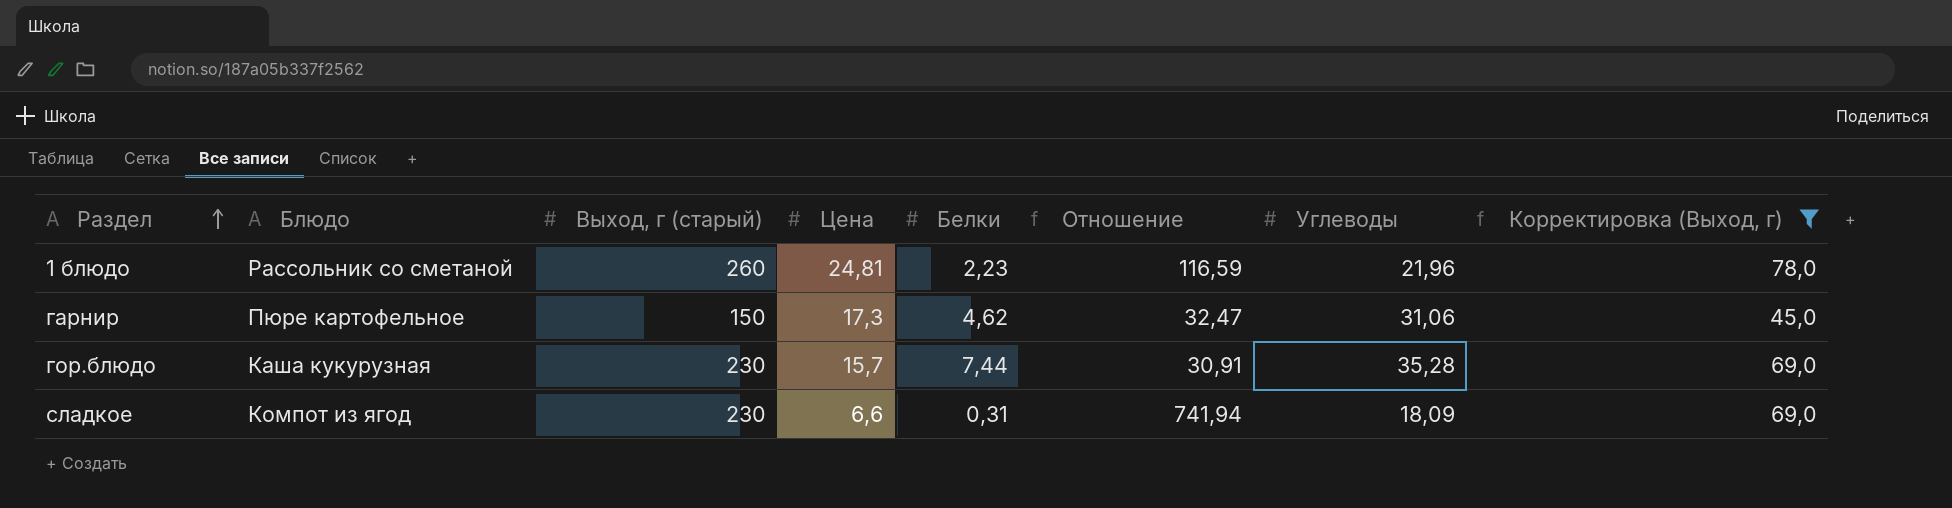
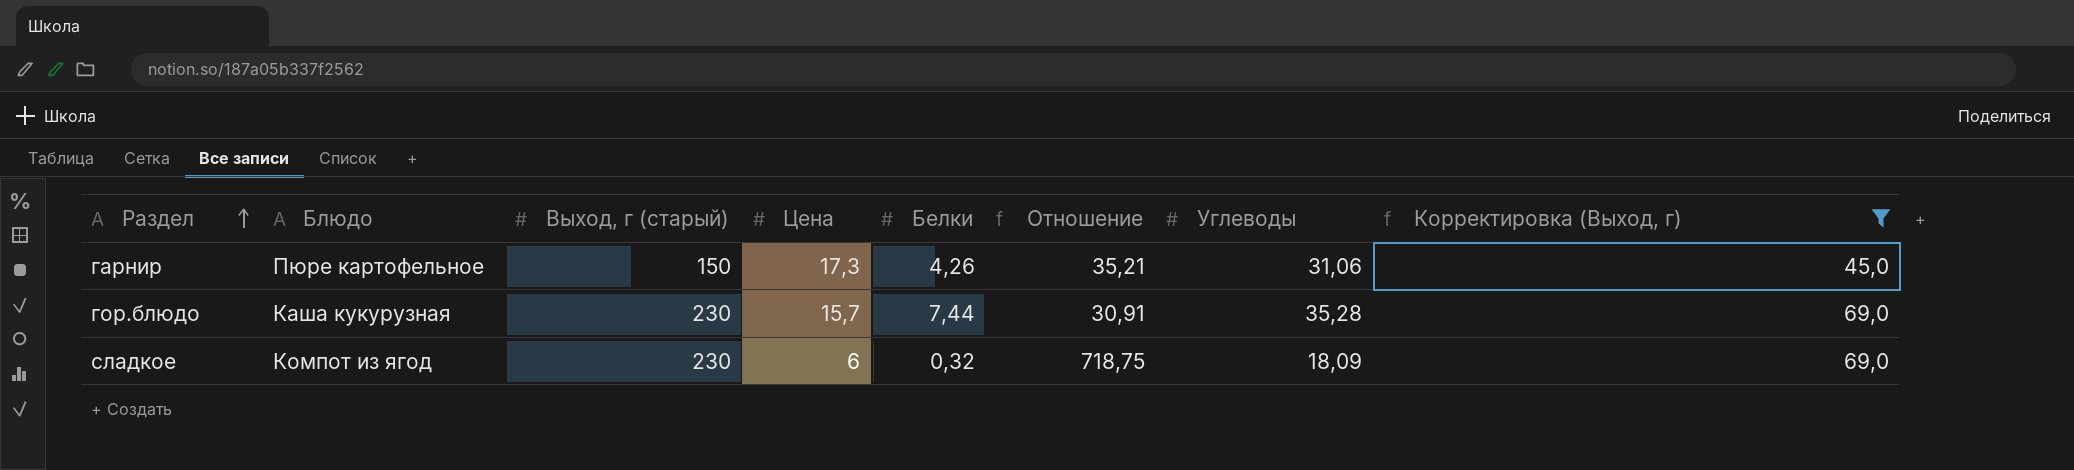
row 1 блюдо: Рассольник со сметаной | 260 | 24,81 | 2,23 | 116,59 | 21,96 | 78,0 -> none
гарнир | Белки: 4,62 -> 4,26
гарнир | Отношение: 32,47 -> 35,21
сладкое | Цена: 6,6 -> 6
сладкое | Белки: 0,31 -> 0,32
сладкое | Отношение: 741,94 -> 718,75

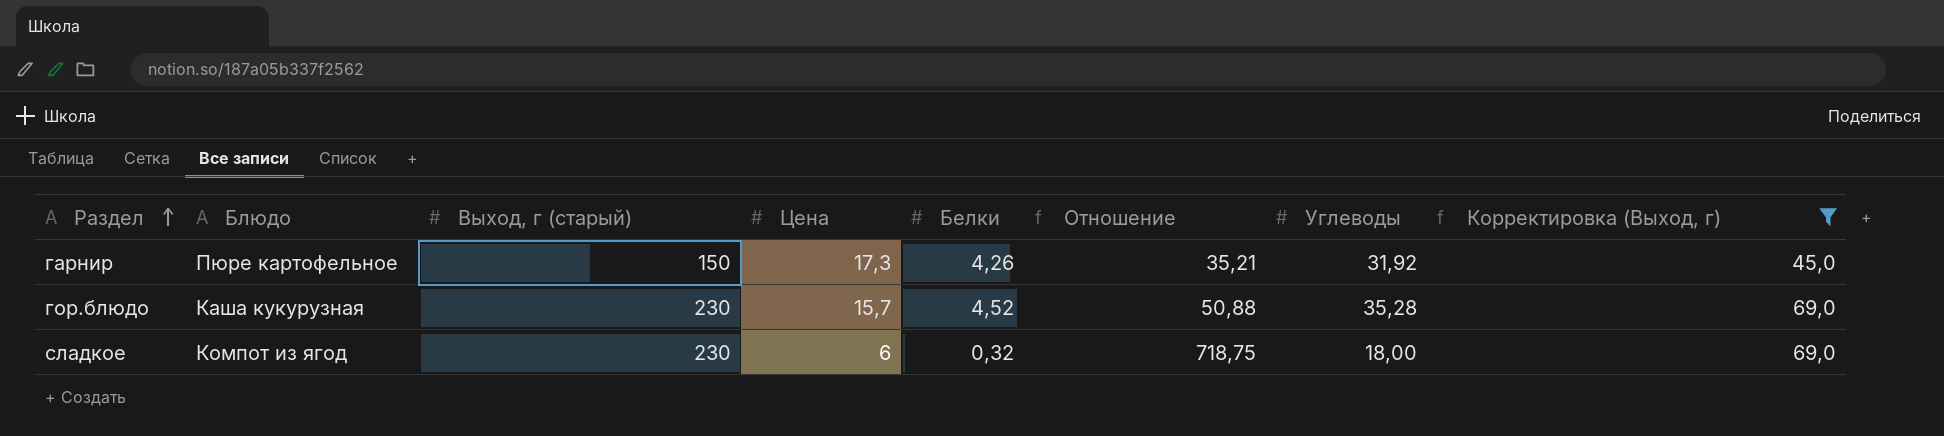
гарнир | Углеводы: 31,06 -> 31,92
гор.блюдо | Белки: 7,44 -> 4,52
гор.блюдо | Отношение: 30,91 -> 50,88
сладкое | Углеводы: 18,09 -> 18,00

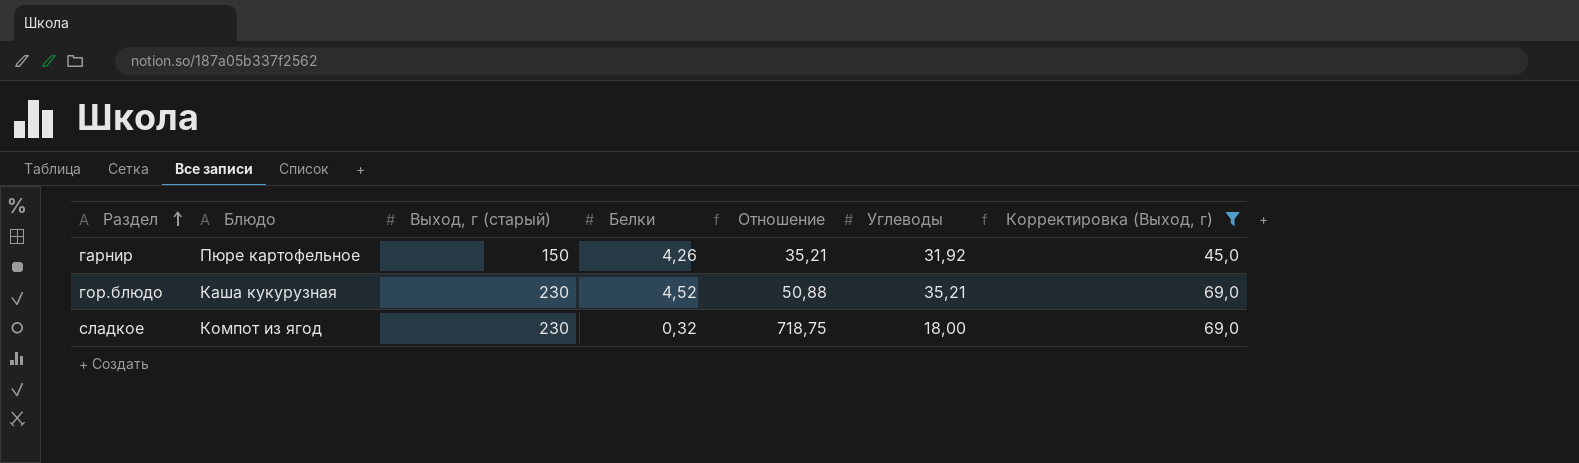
column Цена | position: 4 -> none
гор.блюдо | Углеводы: 35,28 -> 35,21

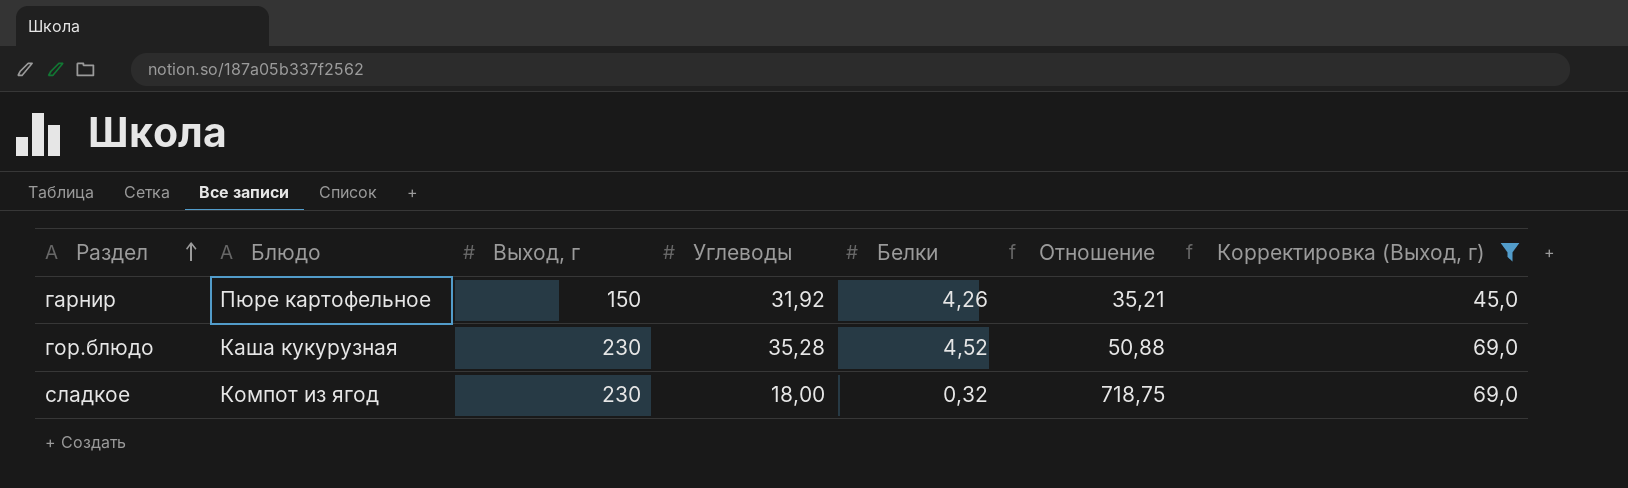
column name: Выход, г (старый) -> Выход, г
column Углеводы | position: 6 -> 4
гор.блюдо | Углеводы: 35,21 -> 35,28

